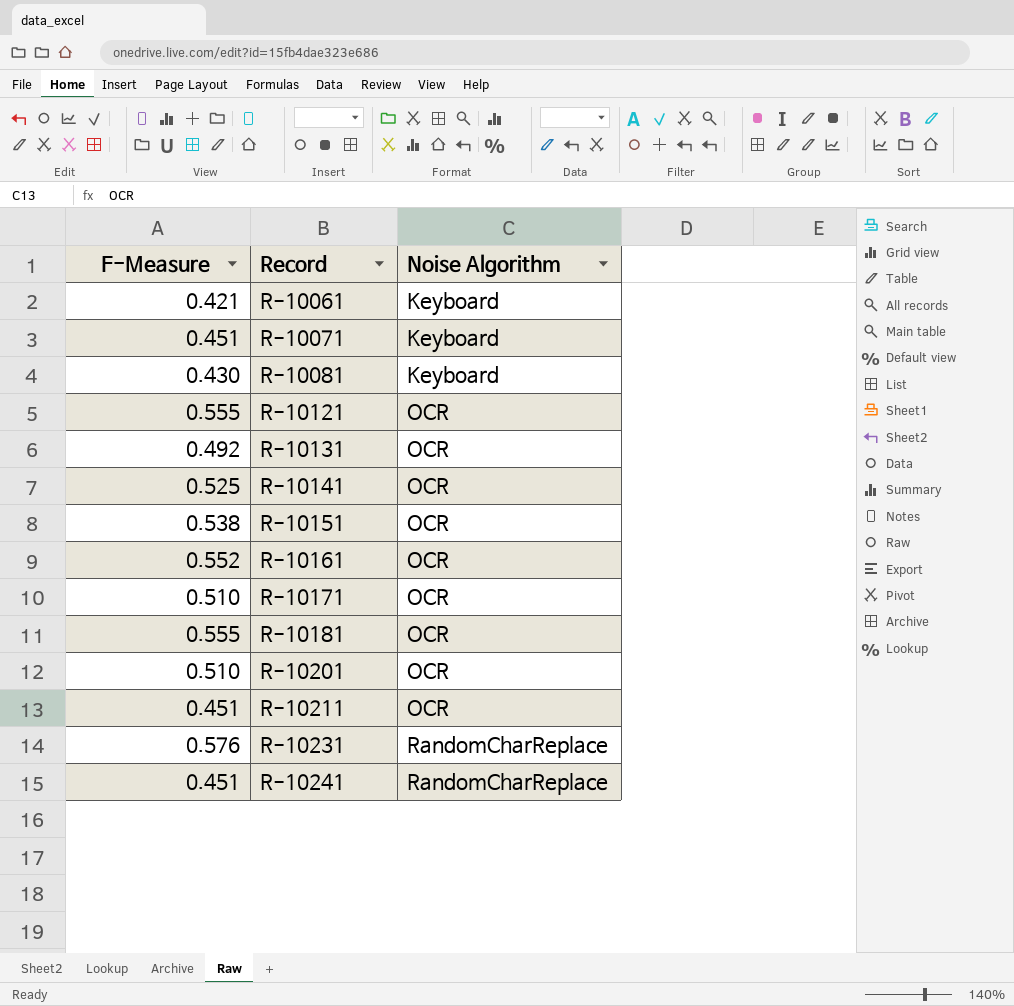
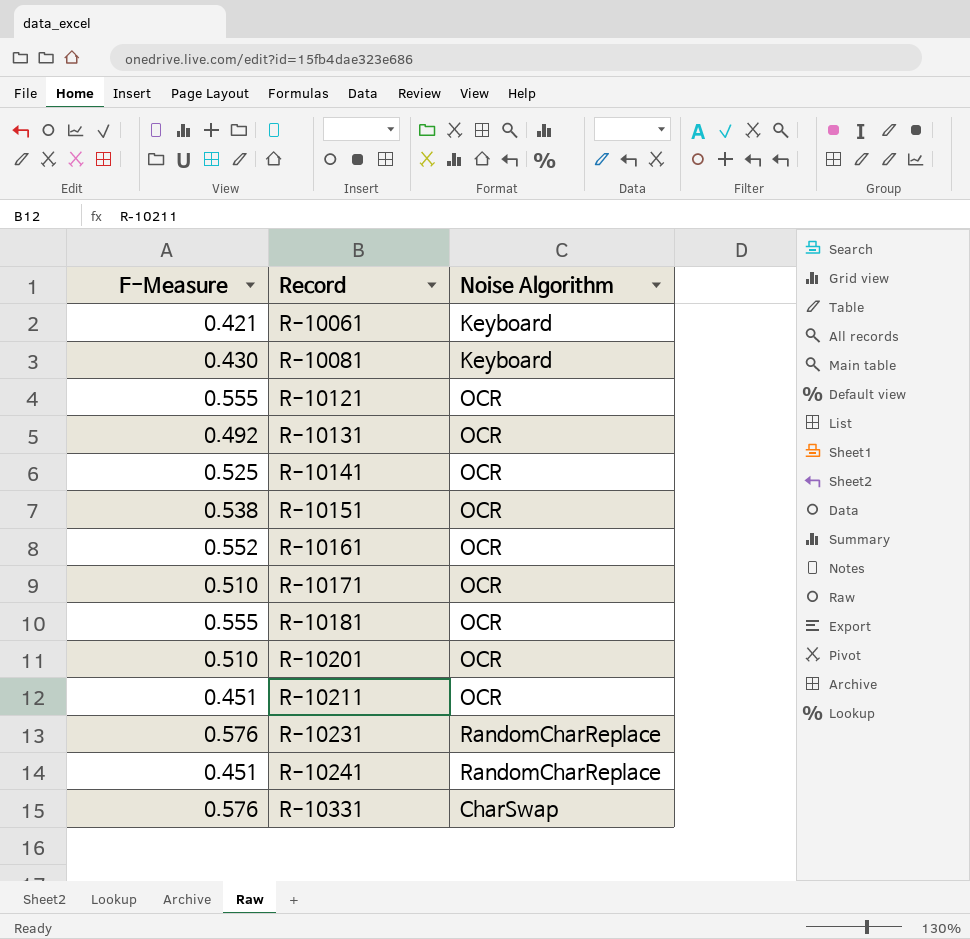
row R-10071: 0.451 | Keyboard -> none
row R-10331: none -> 0.576 | CharSwap

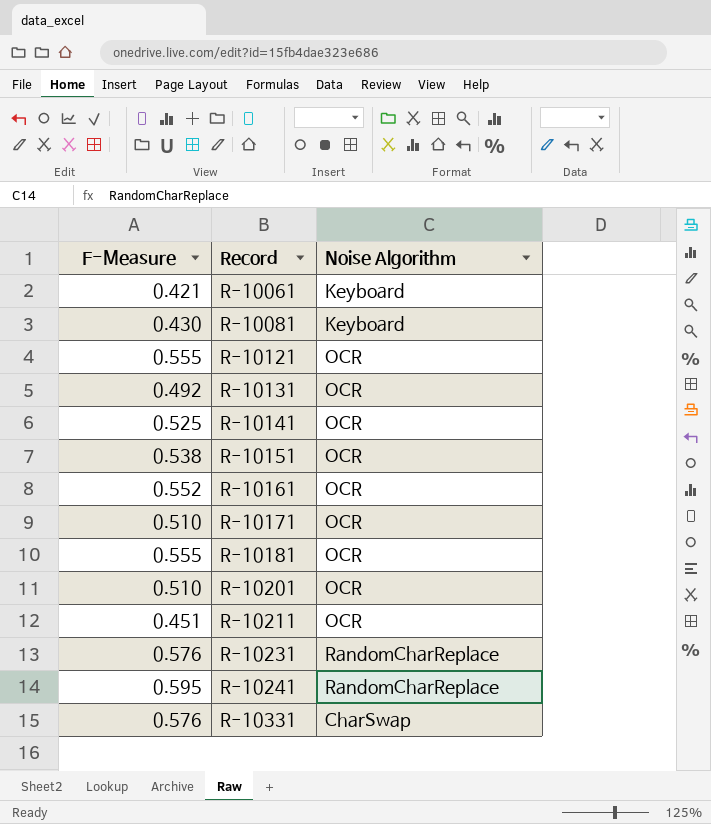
R-10241 | F-Measure: 0.451 -> 0.595

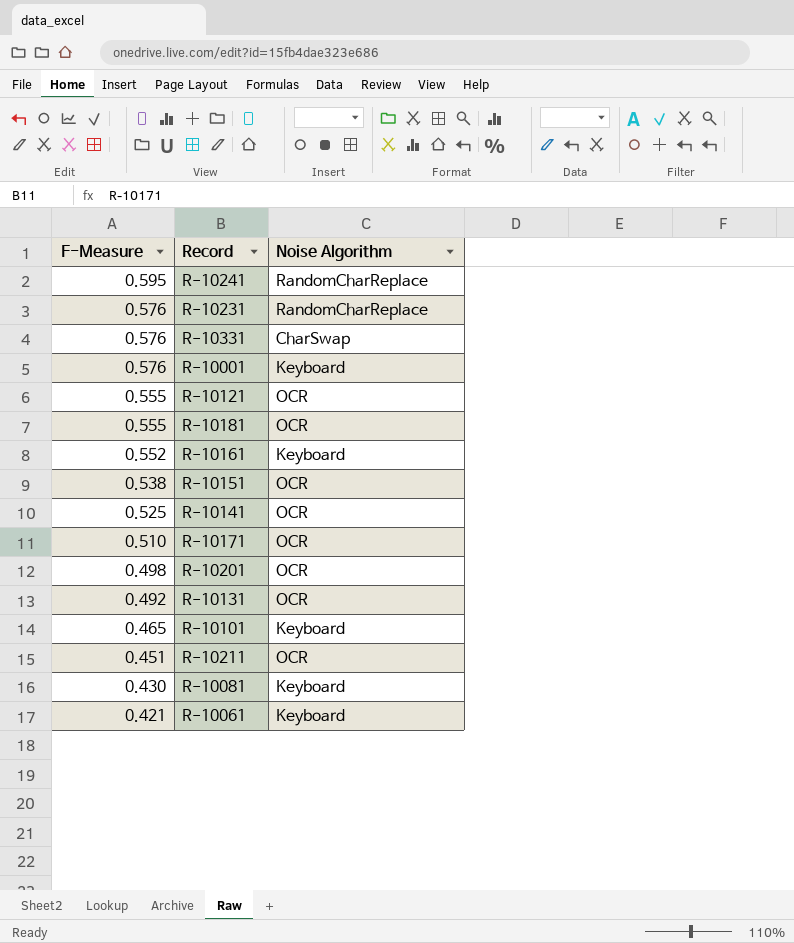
row order: Record ascending -> F-Measure descending
row R-10001: none -> 0.576 | Keyboard
R-10161 | Noise Algorithm: OCR -> Keyboard
R-10201 | F-Measure: 0.510 -> 0.498
row R-10101: none -> 0.465 | Keyboard

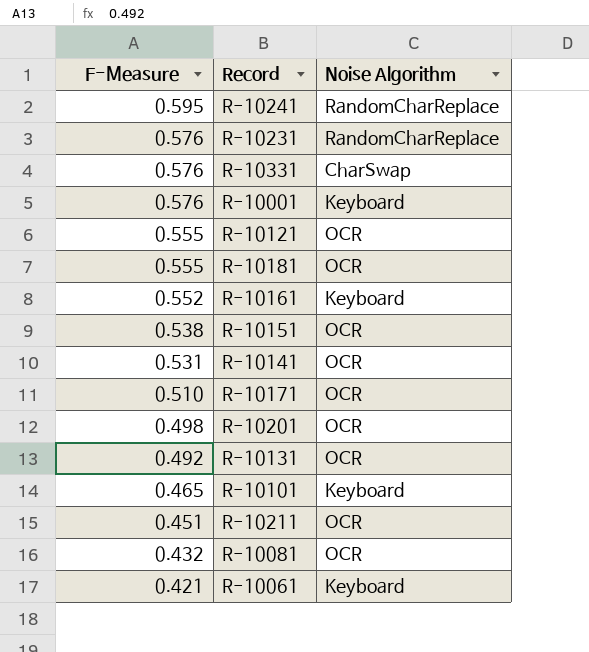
R-10141 | F-Measure: 0.525 -> 0.531
R-10081 | F-Measure: 0.430 -> 0.432
R-10081 | Noise Algorithm: Keyboard -> OCR

